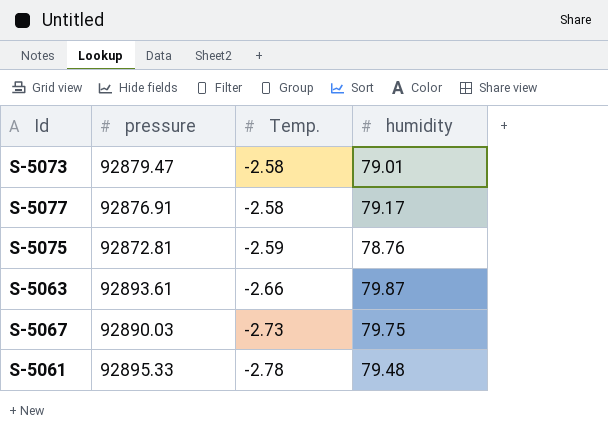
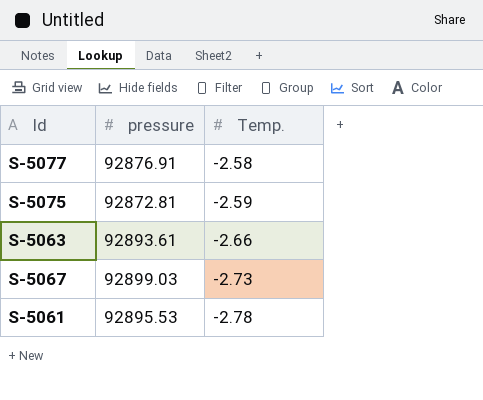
column humidity | position: 4 -> none
row S-5073: 92879.47 | -2.58 | 79.01 -> none
S-5067 | pressure: 92890.03 -> 92899.03
S-5061 | pressure: 92895.33 -> 92895.53

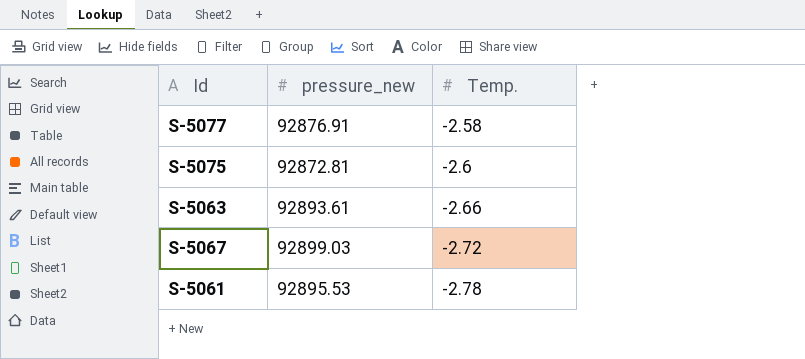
column name: pressure -> pressure_new
S-5075 | Temp.: -2.59 -> -2.6
S-5067 | Temp.: -2.73 -> -2.72

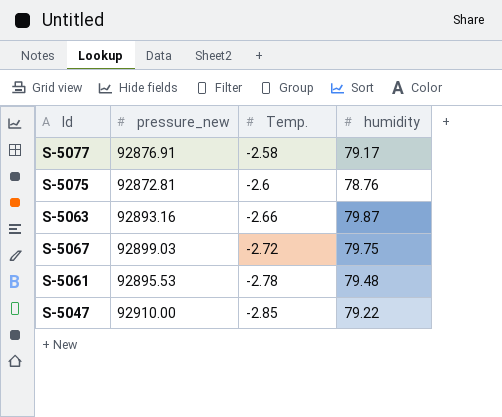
column humidity | position: none -> 4
S-5063 | pressure_new: 92893.61 -> 92893.16
row S-5047: none -> 92910.00 | -2.85 | 79.22

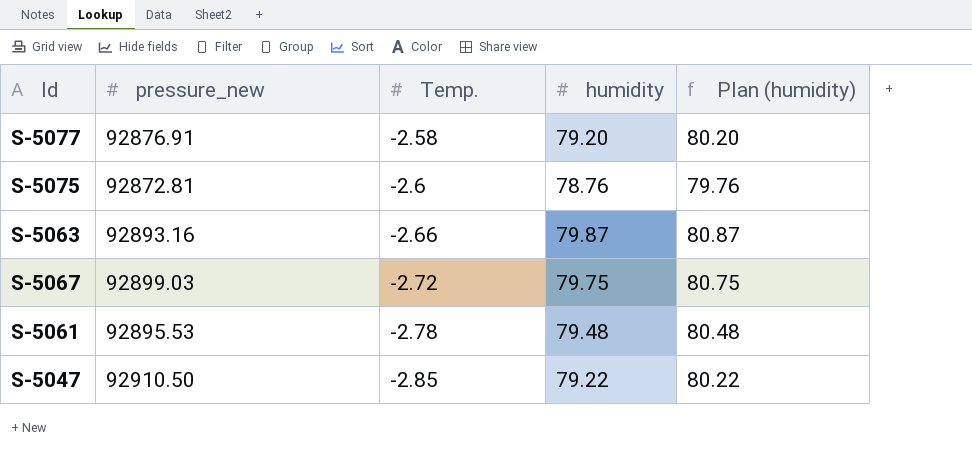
column Plan (humidity) | formula: none -> [humidity] + 1
S-5077 | humidity: 79.17 -> 79.20
S-5047 | pressure_new: 92910.00 -> 92910.50

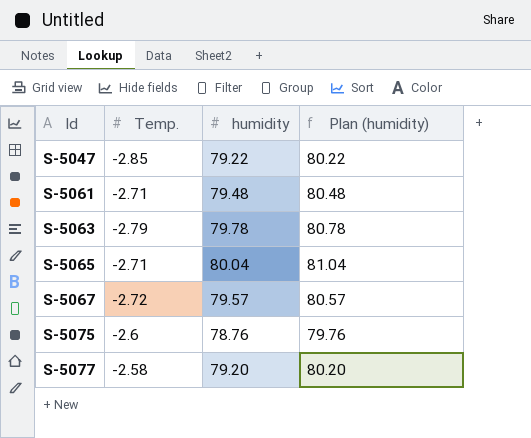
row order: Temp. descending -> Id ascending
column pressure_new | position: 2 -> none
S-5061 | Temp.: -2.78 -> -2.71
S-5063 | Temp.: -2.66 -> -2.79
S-5063 | humidity: 79.87 -> 79.78
S-5063 | Plan (humidity): 80.87 -> 80.78
row S-5065: none -> -2.71 | 80.04 | 81.04
S-5067 | humidity: 79.75 -> 79.57
S-5067 | Plan (humidity): 80.75 -> 80.57

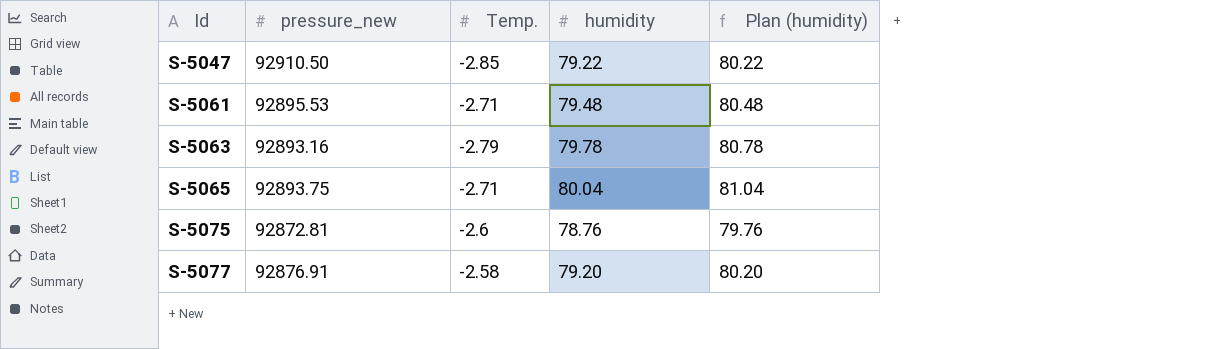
column pressure_new | position: none -> 2
row S-5067: -2.72 | 79.57 | 80.57 -> none

